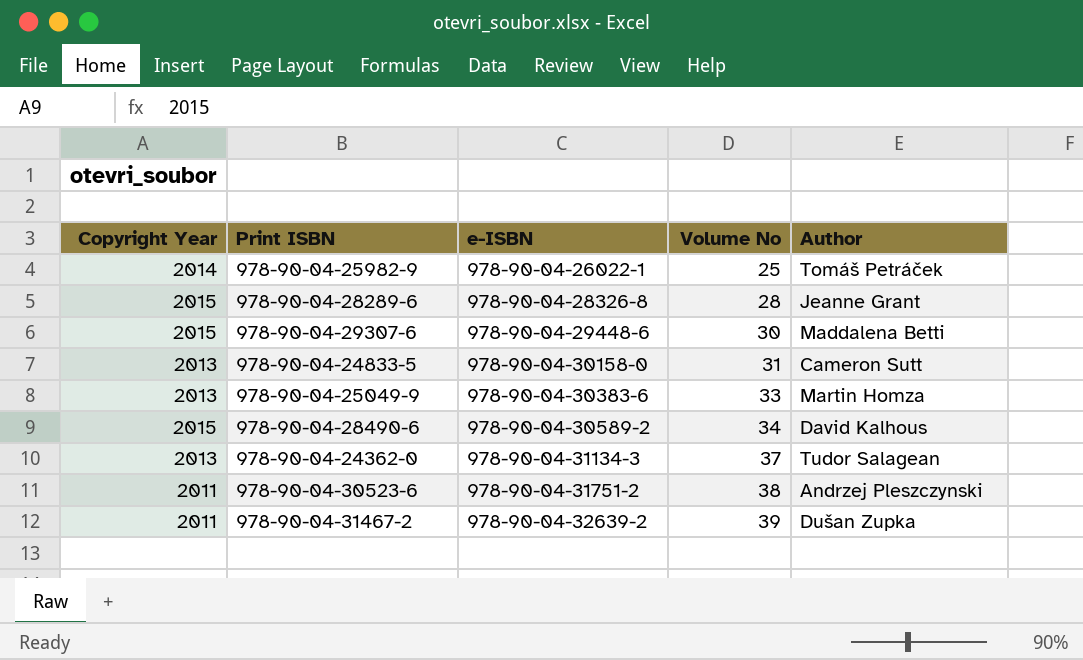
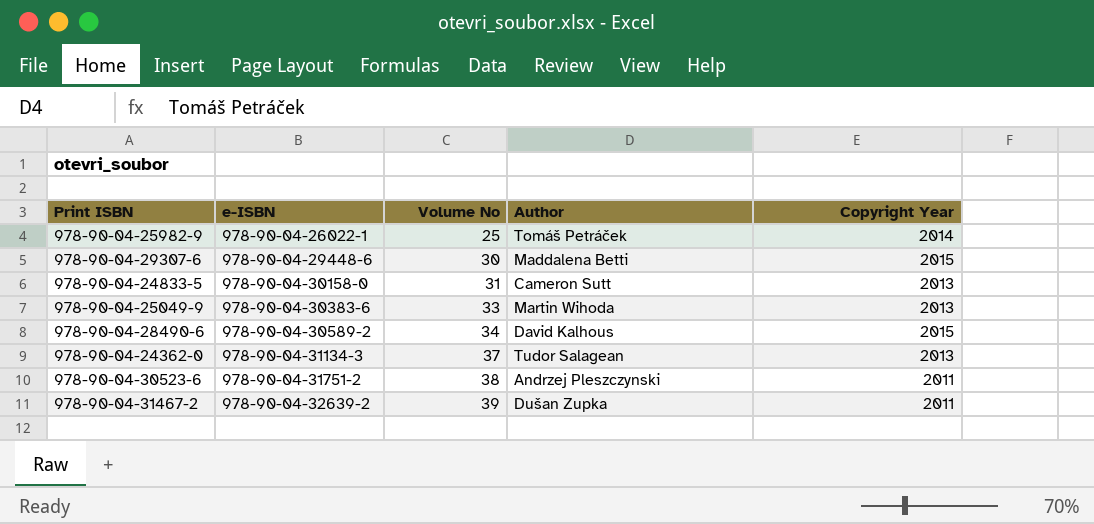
column Copyright Year | position: 1 -> 5
row 978-90-04-28289-6: 2015 | 978-90-04-28326-8 | 28 | Jeanne Grant -> none
978-90-04-25049-9 | Author: Martin Homza -> Martin Wihoda

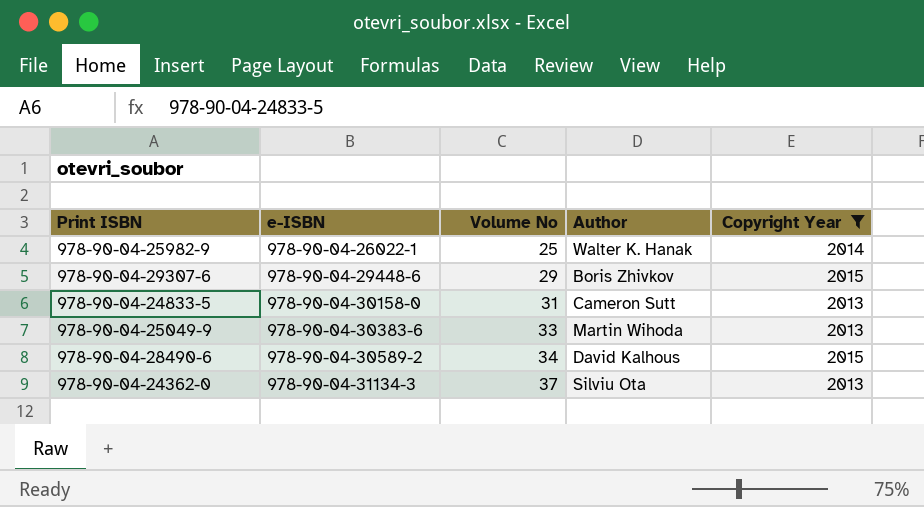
filter: none -> Copyright Year != 2011
978-90-04-25982-9 | Author: Tomáš Petráček -> Walter K. Hanak
978-90-04-29307-6 | Volume No: 30 -> 29
978-90-04-29307-6 | Author: Maddalena Betti -> Boris Zhivkov
978-90-04-24362-0 | Author: Tudor Salagean -> Silviu Ota

